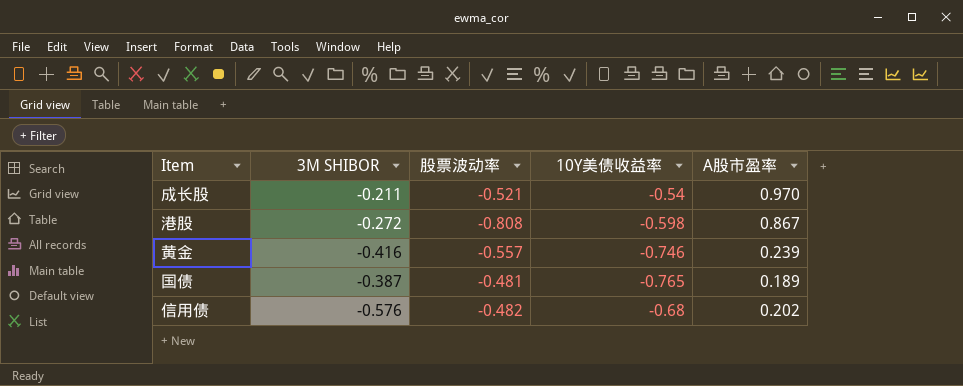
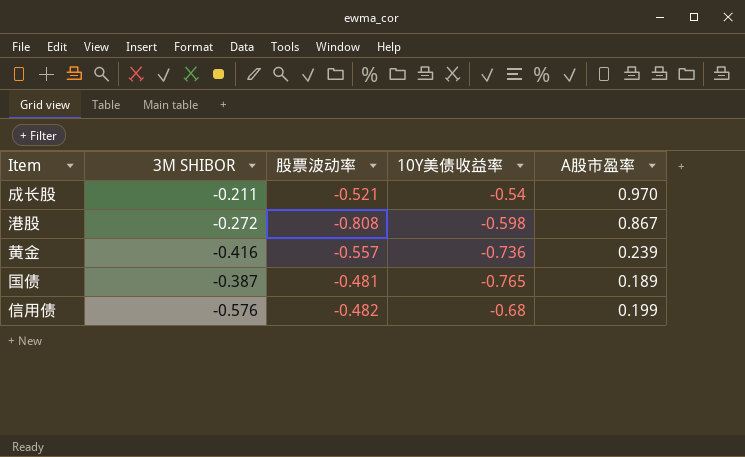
黄金 | 10Y美债收益率: -0.746 -> -0.736
信用债 | A股市盈率: 0.202 -> 0.199

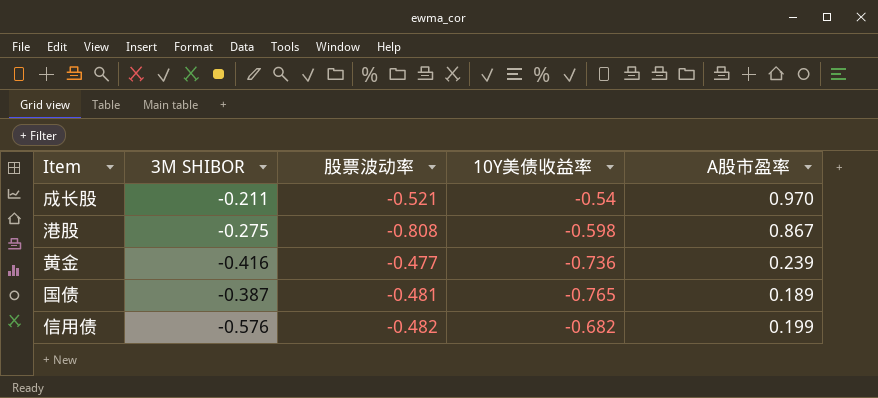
港股 | 3M SHIBOR: -0.272 -> -0.275
黄金 | 股票波动率: -0.557 -> -0.477
信用债 | 10Y美债收益率: -0.68 -> -0.682

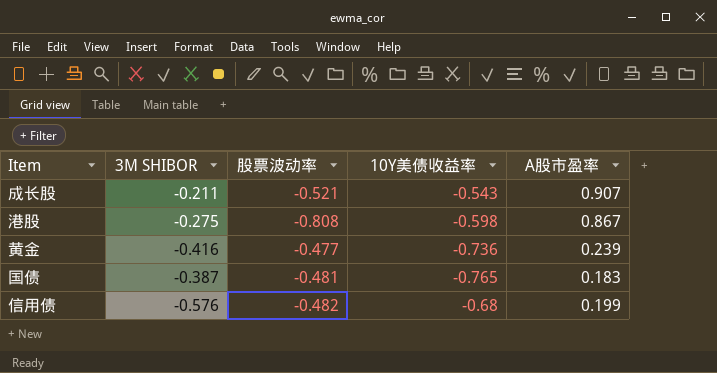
成长股 | 10Y美债收益率: -0.54 -> -0.543
成长股 | A股市盈率: 0.970 -> 0.907
国债 | A股市盈率: 0.189 -> 0.183
信用债 | 10Y美债收益率: -0.682 -> -0.68

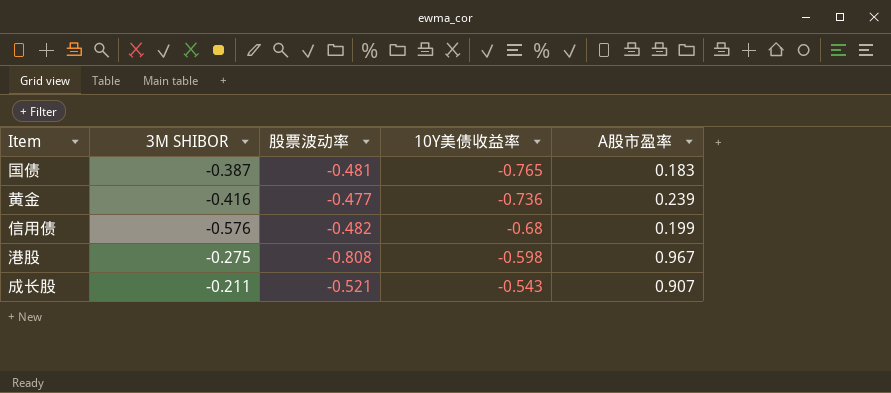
row order: none -> 10Y美债收益率 ascending
港股 | A股市盈率: 0.867 -> 0.967

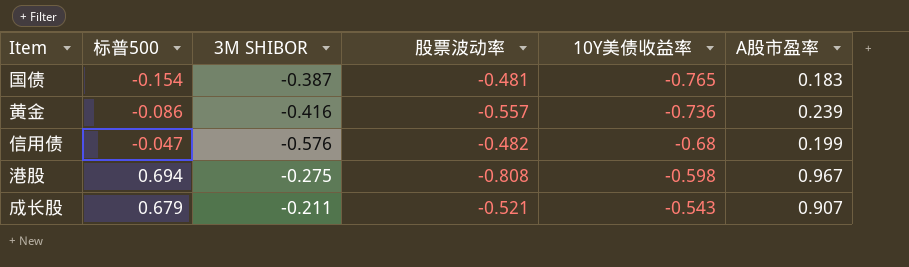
column 标普500 | position: none -> 2
黄金 | 股票波动率: -0.477 -> -0.557

